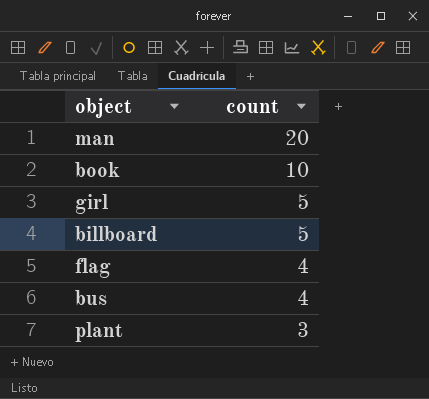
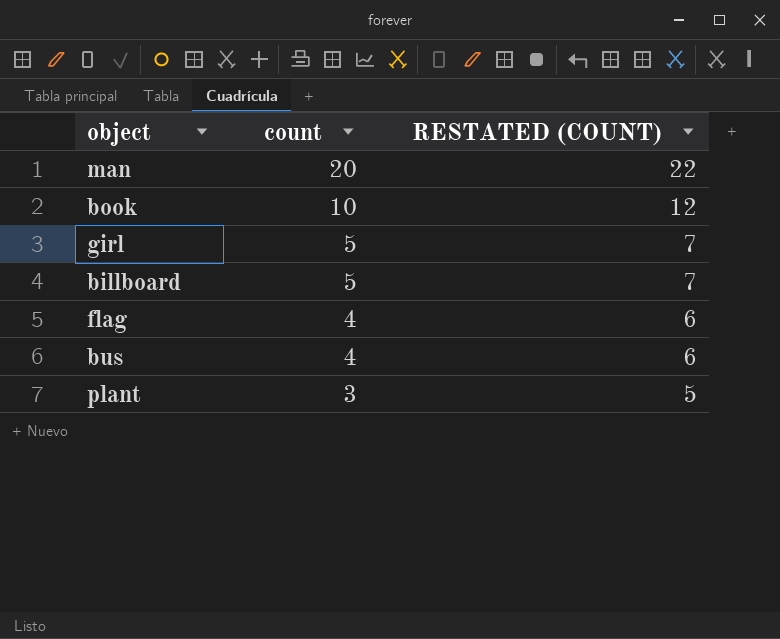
column RESTATED (COUNT) | formula: none -> [count] + 2

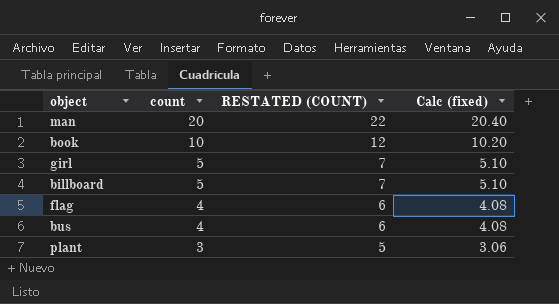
column Calc (fixed) | formula: none -> [count] * 1.02

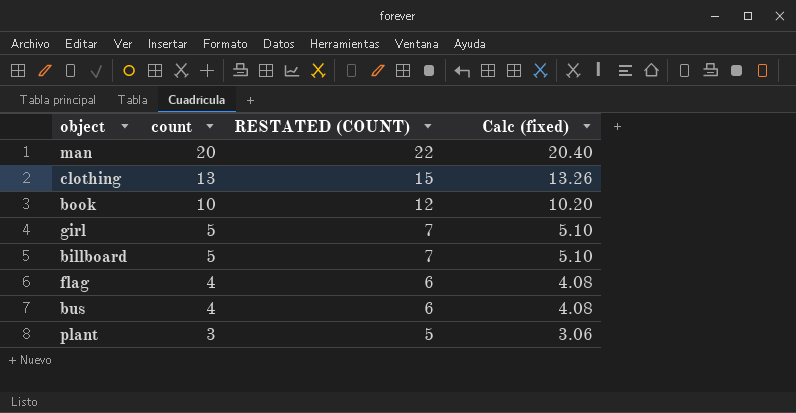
row clothing: none -> 13 | 15 | 13.26

